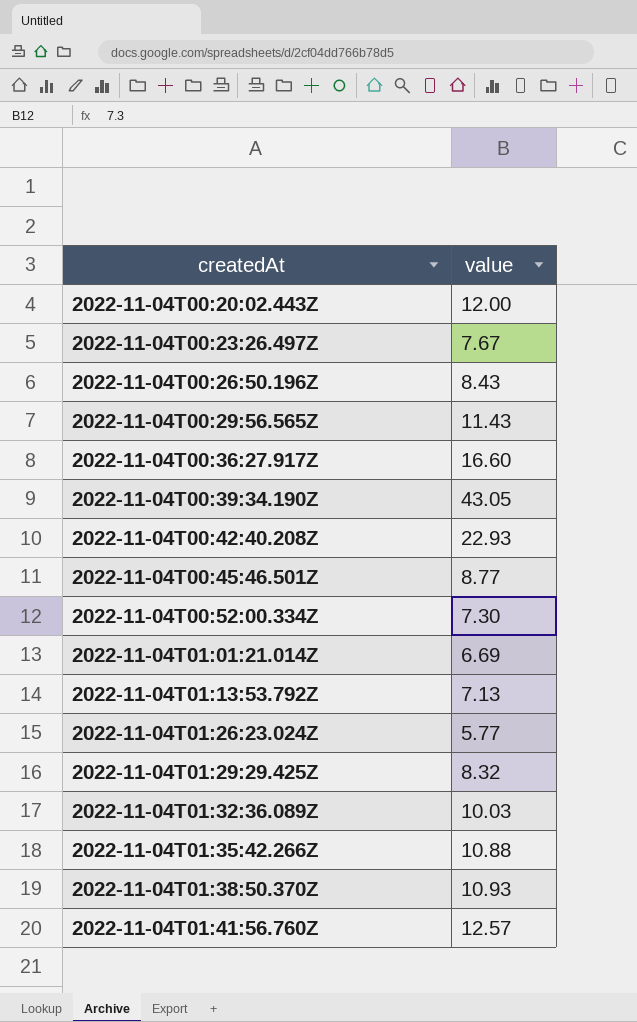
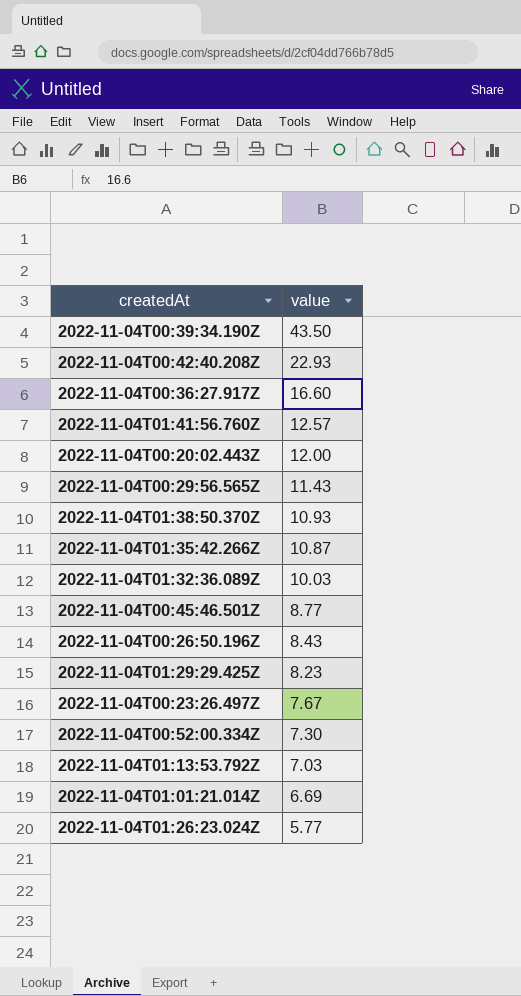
row order: createdAt ascending -> value descending
2022-11-04T00:39:34.190Z | value: 43.05 -> 43.50
2022-11-04T01:35:42.266Z | value: 10.88 -> 10.87
2022-11-04T01:29:29.425Z | value: 8.32 -> 8.23
2022-11-04T01:13:53.792Z | value: 7.13 -> 7.03

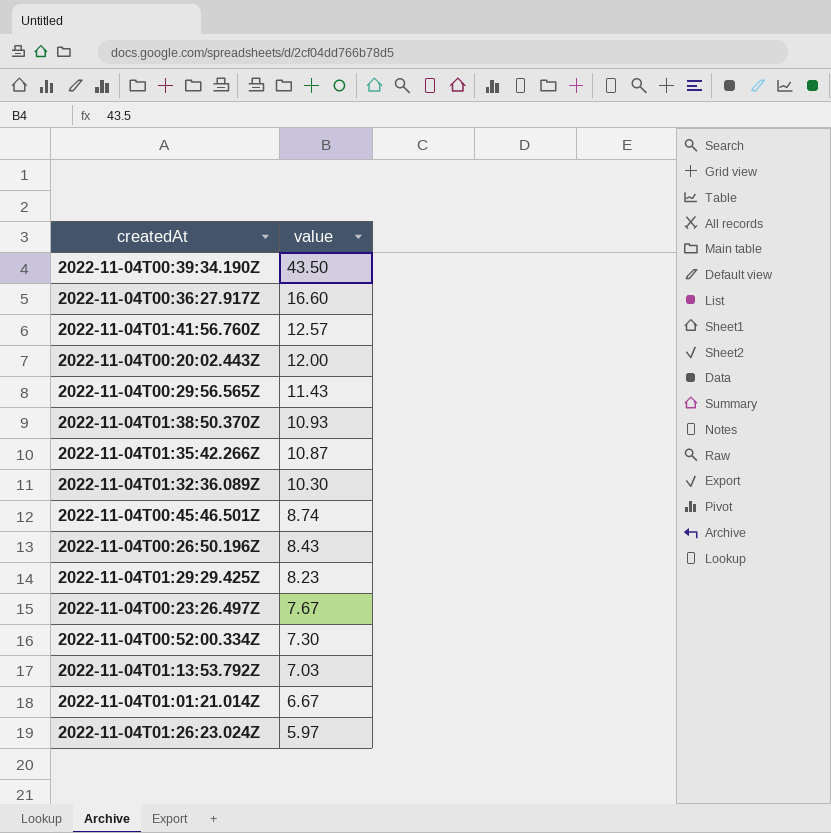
row 2022-11-04T00:42:40.208Z: 22.93 -> none
2022-11-04T01:32:36.089Z | value: 10.03 -> 10.30
2022-11-04T00:45:46.501Z | value: 8.77 -> 8.74
2022-11-04T01:01:21.014Z | value: 6.69 -> 6.67
2022-11-04T01:26:23.024Z | value: 5.77 -> 5.97

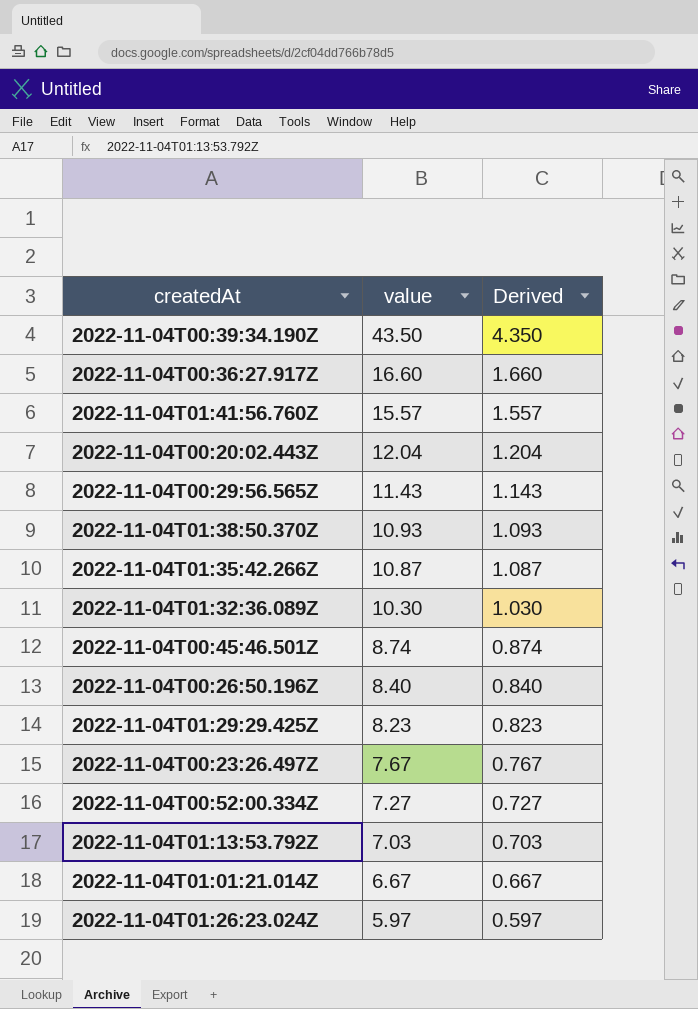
column Derived | formula: none -> [value] * 0.1
2022-11-04T01:41:56.760Z | value: 12.57 -> 15.57
2022-11-04T00:20:02.443Z | value: 12.00 -> 12.04
2022-11-04T00:26:50.196Z | value: 8.43 -> 8.40
2022-11-04T00:52:00.334Z | value: 7.30 -> 7.27

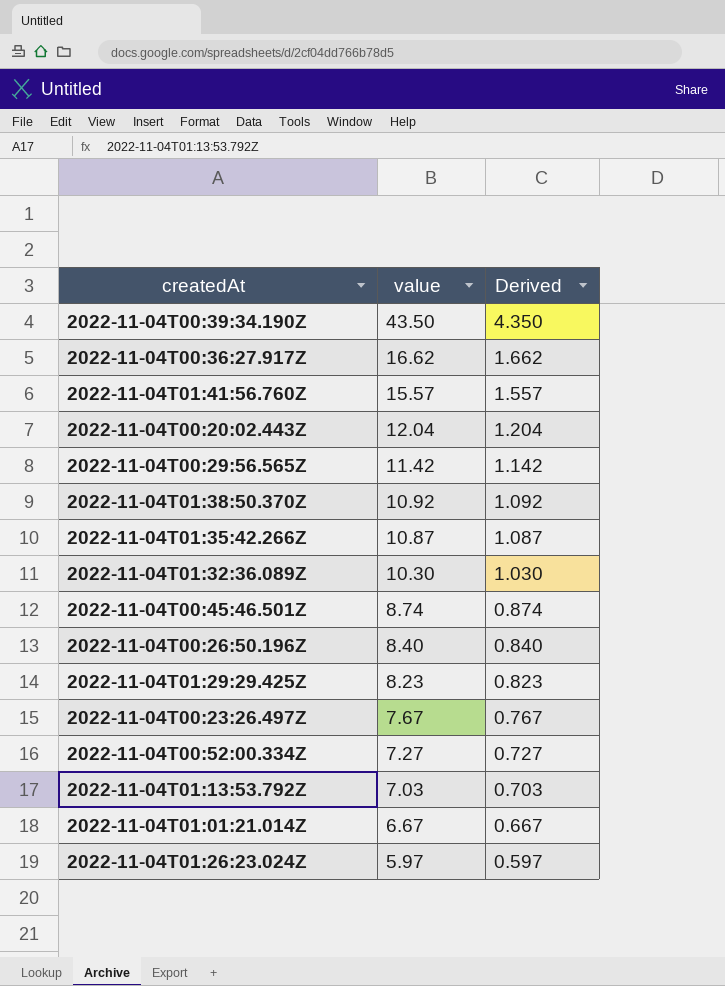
2022-11-04T00:36:27.917Z | value: 16.60 -> 16.62
2022-11-04T00:36:27.917Z | Derived: 1.660 -> 1.662
2022-11-04T00:29:56.565Z | value: 11.43 -> 11.42
2022-11-04T00:29:56.565Z | Derived: 1.143 -> 1.142
2022-11-04T01:38:50.370Z | value: 10.93 -> 10.92
2022-11-04T01:38:50.370Z | Derived: 1.093 -> 1.092

